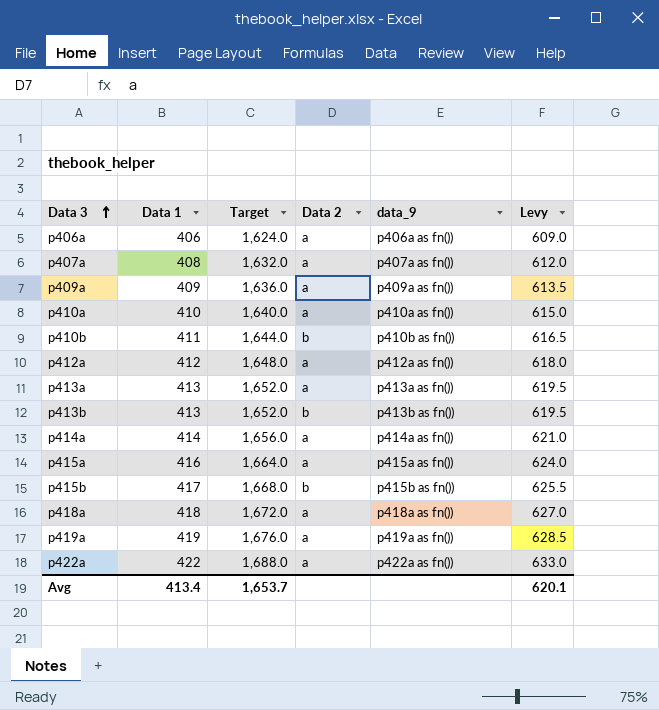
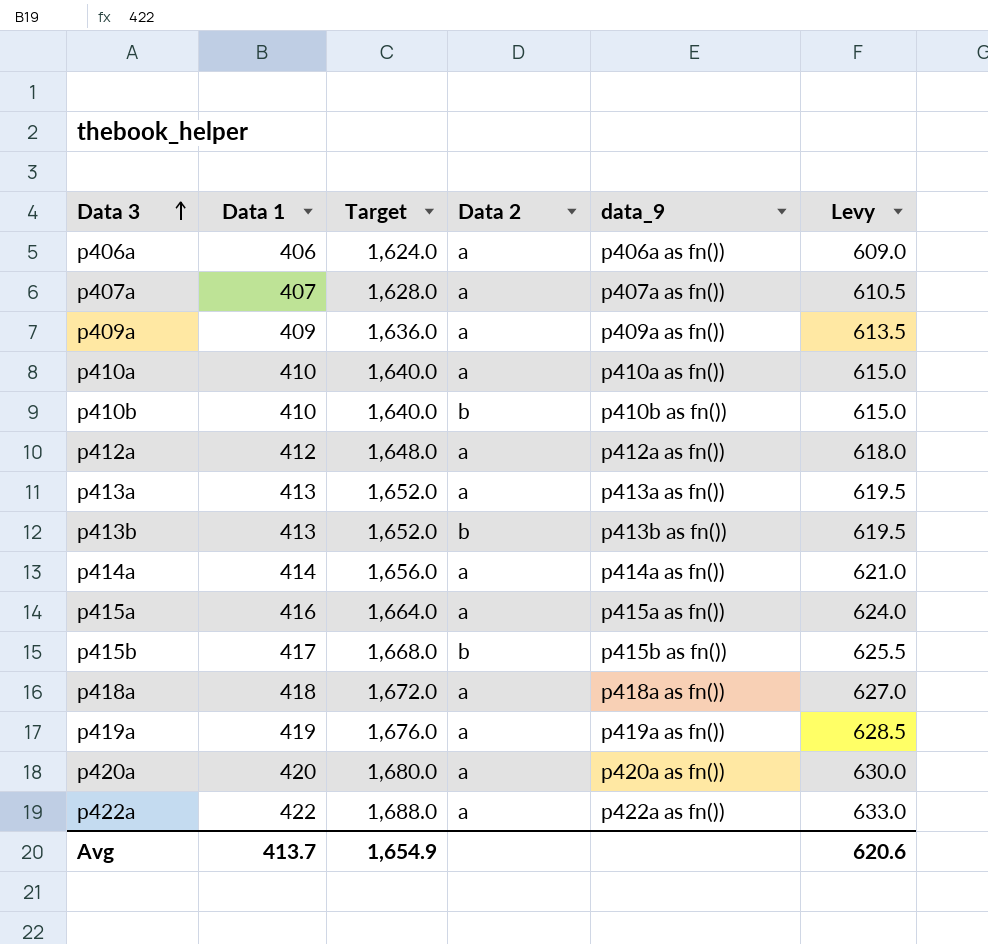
p407a | Data 1: 408 -> 407
p407a | Target: 1,632.0 -> 1,628.0
p407a | Levy: 612.0 -> 610.5
p410b | Data 1: 411 -> 410
p410b | Target: 1,644.0 -> 1,640.0
p410b | Levy: 616.5 -> 615.0
row p420a: none -> 420 | 1,680.0 | a | p420a as fn()) | 630.0
Avg | Data 1: 413.4 -> 413.7
Avg | Target: 1,653.7 -> 1,654.9
Avg | Levy: 620.1 -> 620.6

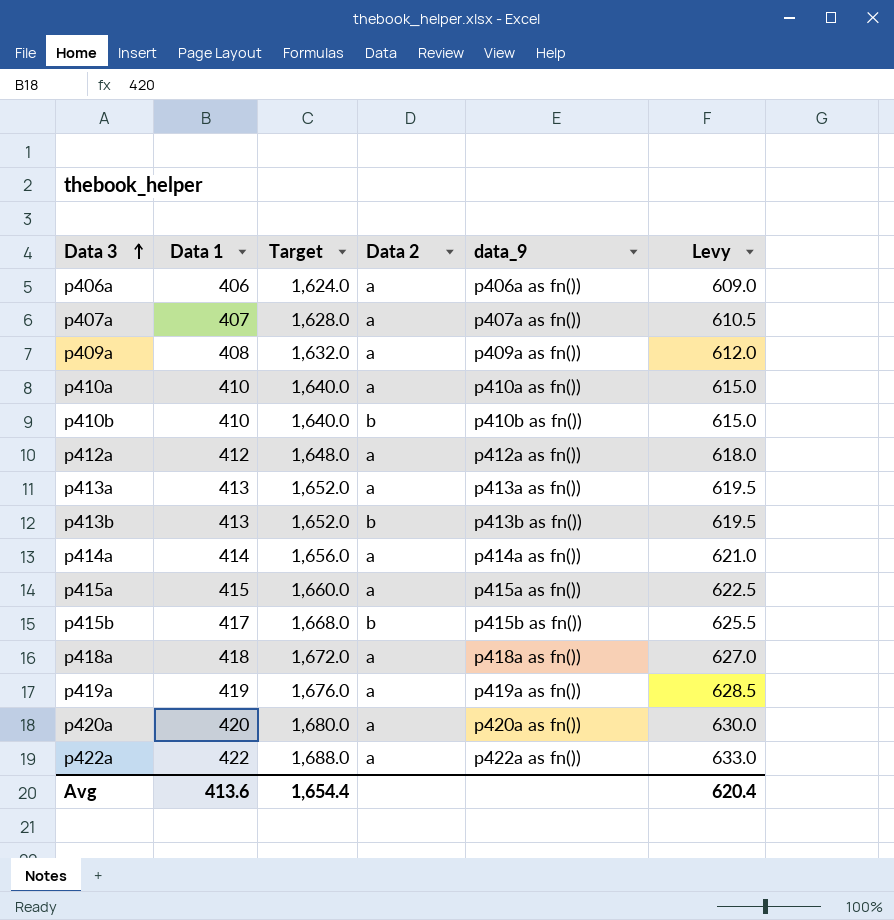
p409a | Data 1: 409 -> 408
p409a | Target: 1,636.0 -> 1,632.0
p409a | Levy: 613.5 -> 612.0
p415a | Data 1: 416 -> 415
p415a | Target: 1,664.0 -> 1,660.0
p415a | Levy: 624.0 -> 622.5
Avg | Data 1: 413.7 -> 413.6
Avg | Target: 1,654.9 -> 1,654.4
Avg | Levy: 620.6 -> 620.4

